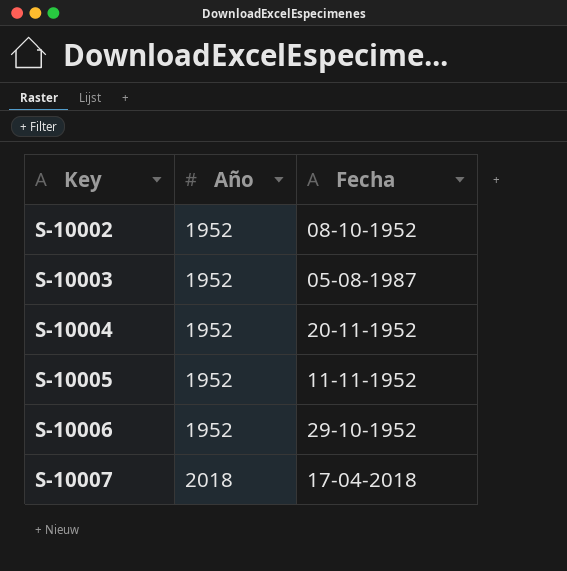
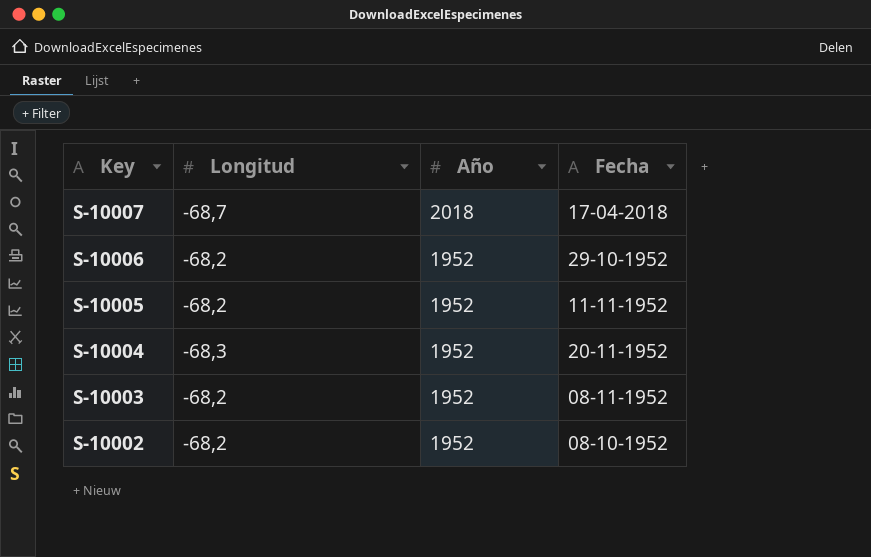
row order: Key ascending -> Key descending
column Longitud | position: none -> 2
S-10003 | Fecha: 05-08-1987 -> 08-11-1952

